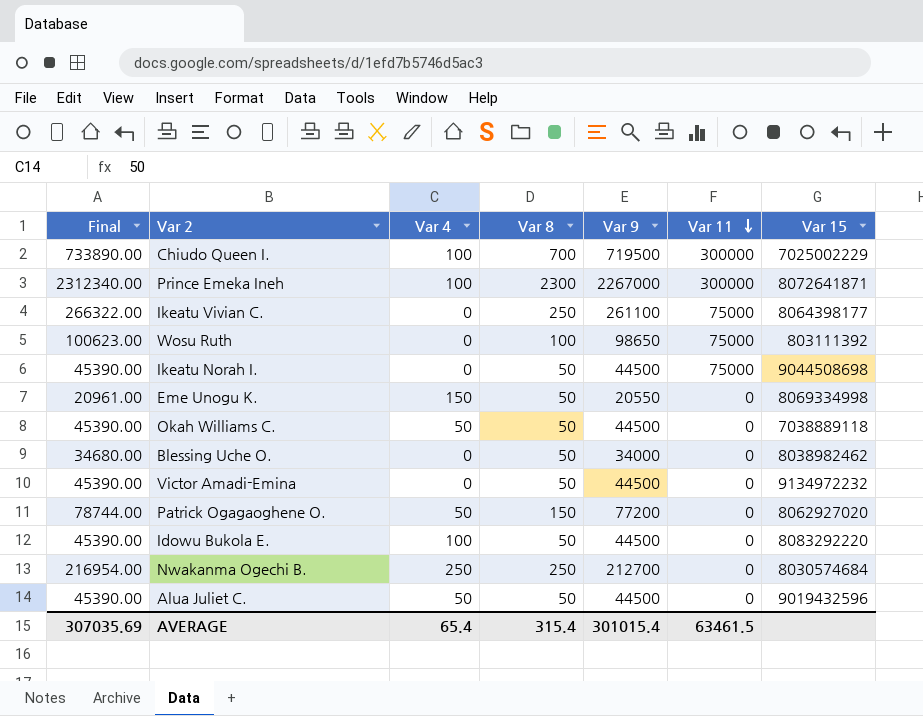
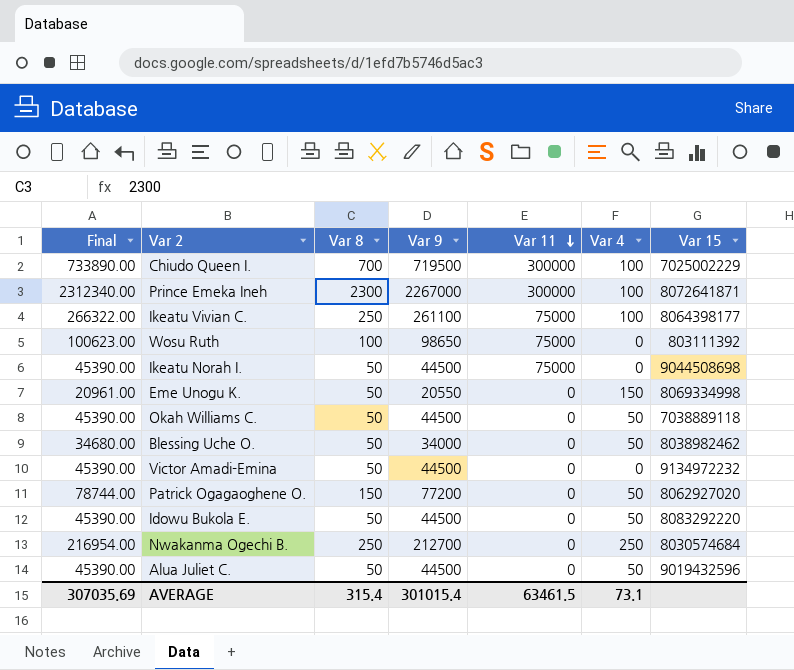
column Var 4 | position: 3 -> 6
Ikeatu Vivian C. | Var 4: 0 -> 100
Blessing Uche O. | Var 4: 0 -> 50
Idowu Bukola E. | Var 4: 100 -> 50
AVERAGE | Var 4: 65.4 -> 73.1

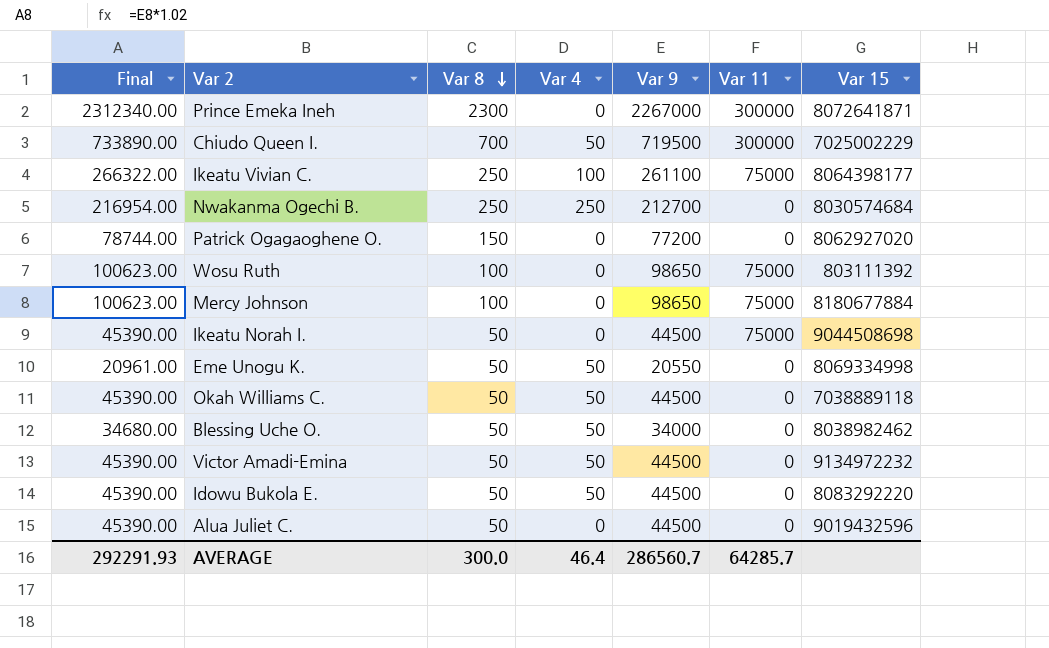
row order: Var 11 descending -> Var 8 descending
column Var 4 | position: 6 -> 4
Prince Emeka Ineh | Var 4: 100 -> 0
Chiudo Queen I. | Var 4: 100 -> 50
Patrick Ogagaoghene O. | Var 4: 50 -> 0
row Mercy Johnson: none -> 100623.00 | 100 | 0 | 98650 | 75000 | 8180677884
Eme Unogu K. | Var 4: 150 -> 50
Victor Amadi-Emina | Var 4: 0 -> 50
Alua Juliet C. | Var 4: 50 -> 0
AVERAGE | Final: 307035.69 -> 292291.93
AVERAGE | Var 8: 315.4 -> 300.0
AVERAGE | Var 4: 73.1 -> 46.4
AVERAGE | Var 9: 301015.4 -> 286560.7
AVERAGE | Var 11: 63461.5 -> 64285.7

